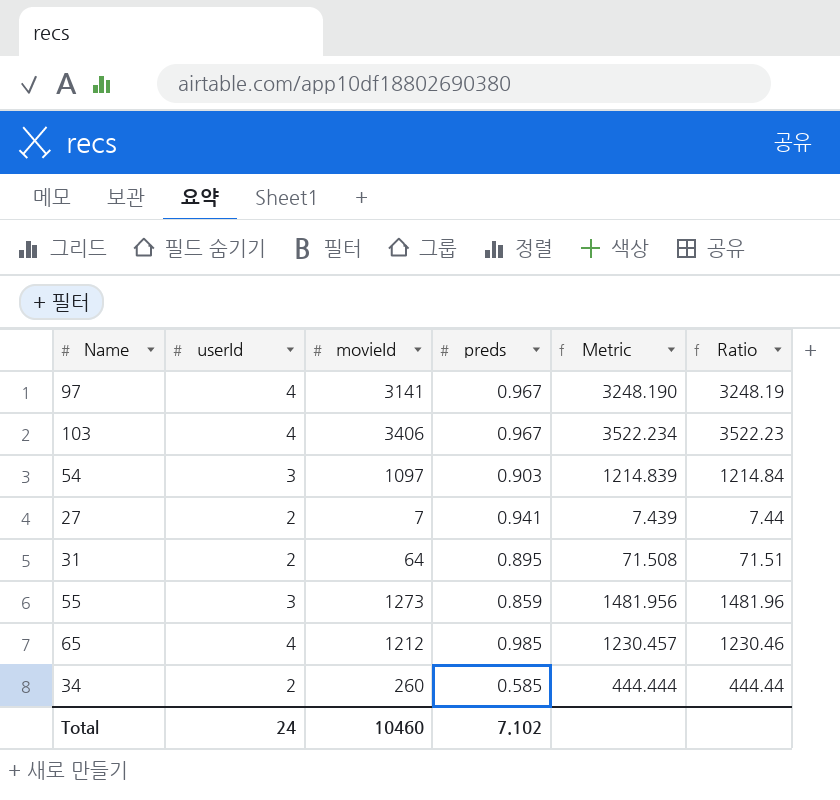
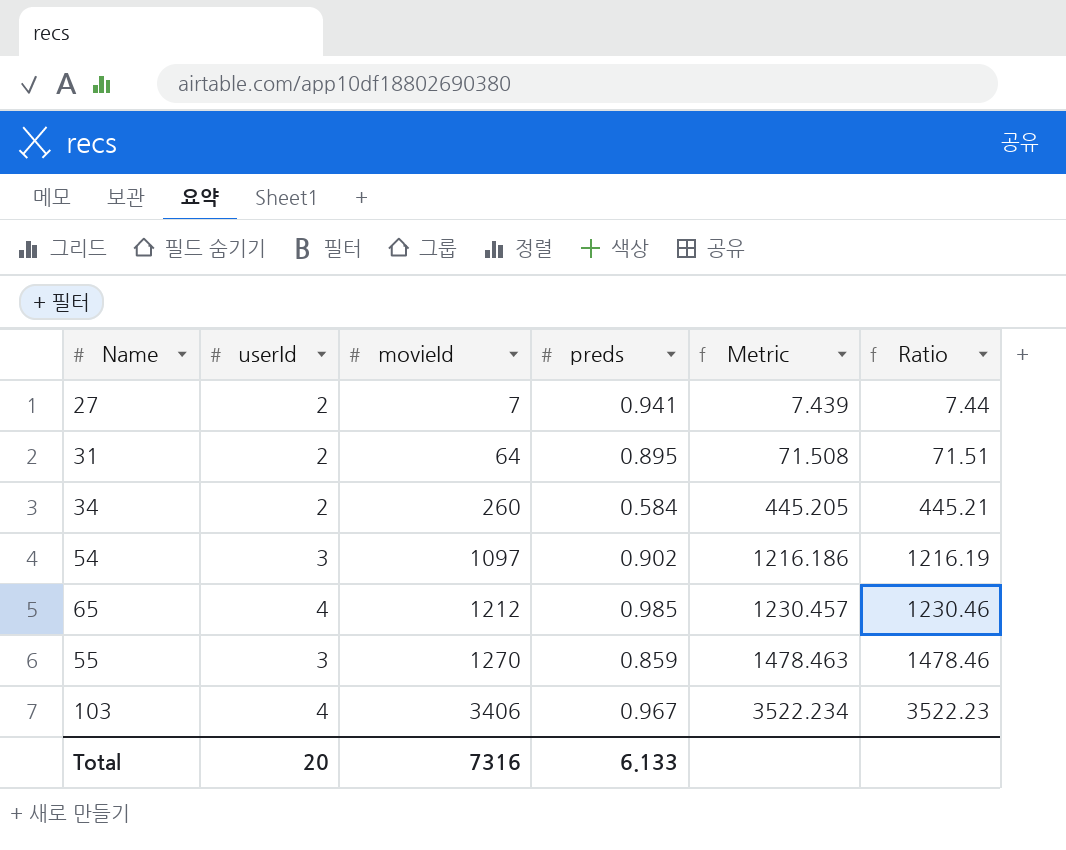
row order: none -> movieId ascending
row 97: 4 | 3141 | 0.967 | 3248.190 | 3248.19 -> none
34 | preds: 0.585 -> 0.584
34 | Metric: 444.444 -> 445.205
34 | Ratio: 444.44 -> 445.21
54 | preds: 0.903 -> 0.902
54 | Metric: 1214.839 -> 1216.186
54 | Ratio: 1214.84 -> 1216.19
55 | movieId: 1273 -> 1270
55 | Metric: 1481.956 -> 1478.463
55 | Ratio: 1481.96 -> 1478.46
Total | userId: 24 -> 20
Total | movieId: 10460 -> 7316
Total | preds: 7.102 -> 6.133

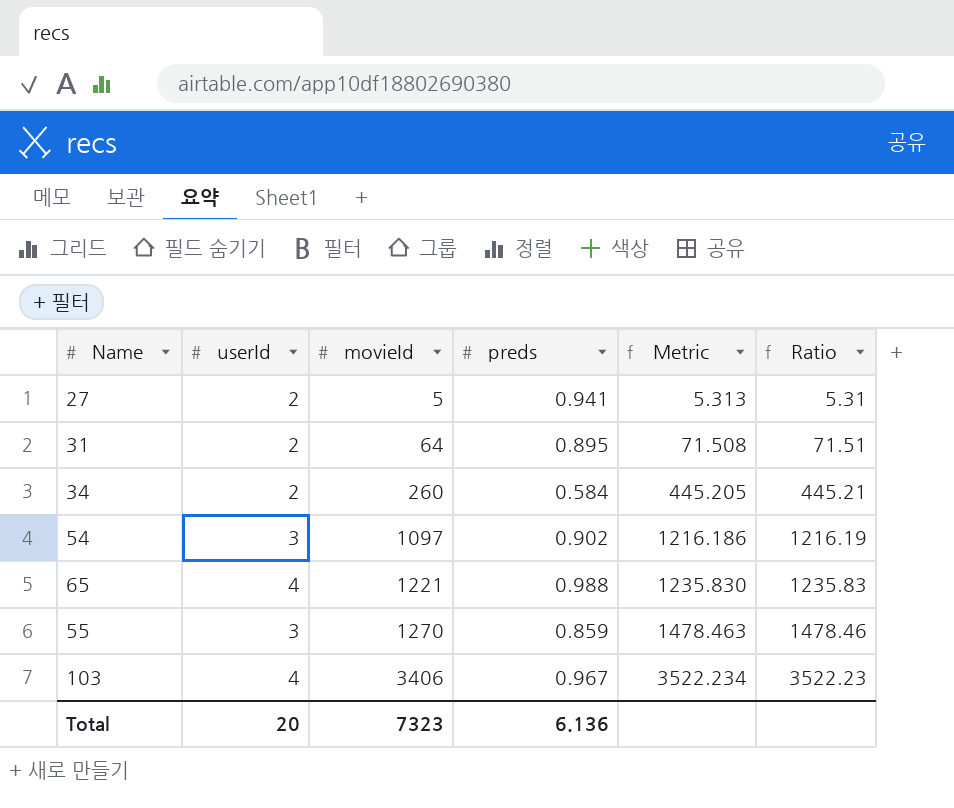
27 | movieId: 7 -> 5
27 | Metric: 7.439 -> 5.313
27 | Ratio: 7.44 -> 5.31
65 | movieId: 1212 -> 1221
65 | preds: 0.985 -> 0.988
65 | Metric: 1230.457 -> 1235.830
65 | Ratio: 1230.46 -> 1235.83
Total | movieId: 7316 -> 7323
Total | preds: 6.133 -> 6.136

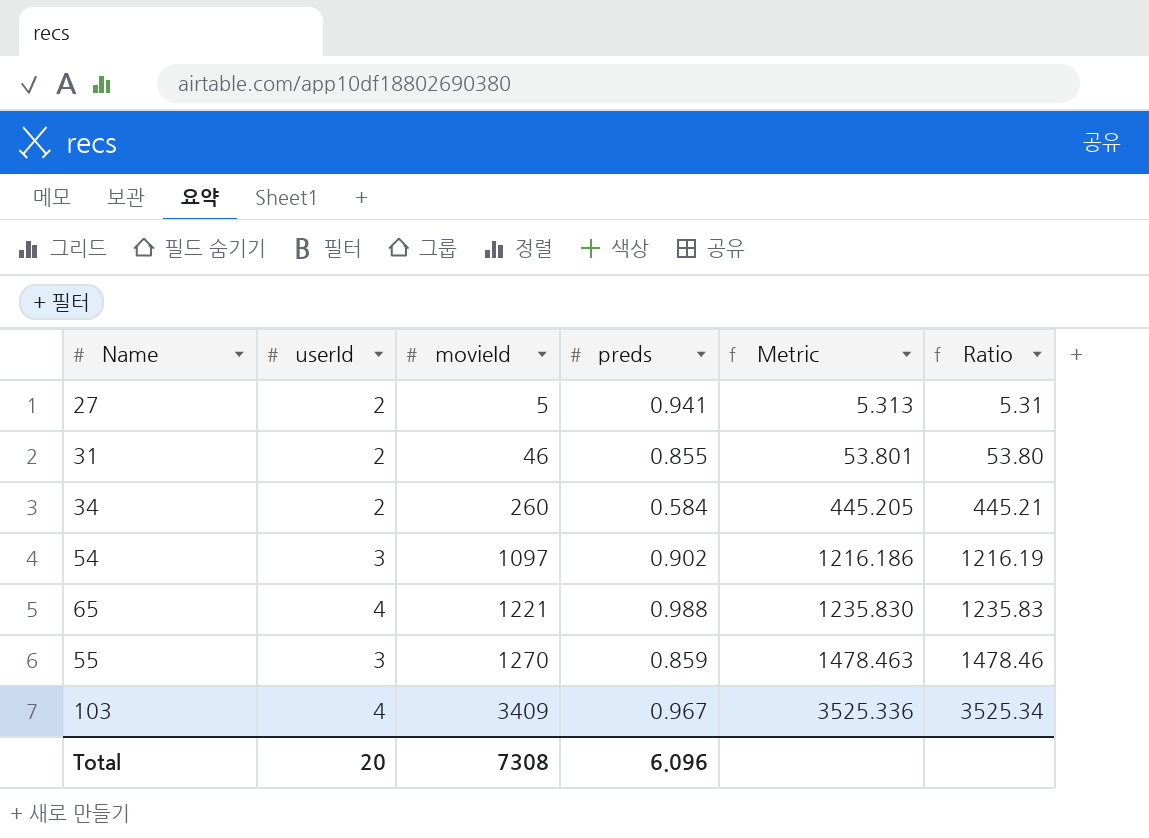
31 | movieId: 64 -> 46
31 | preds: 0.895 -> 0.855
31 | Metric: 71.508 -> 53.801
31 | Ratio: 71.51 -> 53.80
103 | movieId: 3406 -> 3409
103 | Metric: 3522.234 -> 3525.336
103 | Ratio: 3522.23 -> 3525.34
Total | movieId: 7323 -> 7308
Total | preds: 6.136 -> 6.096

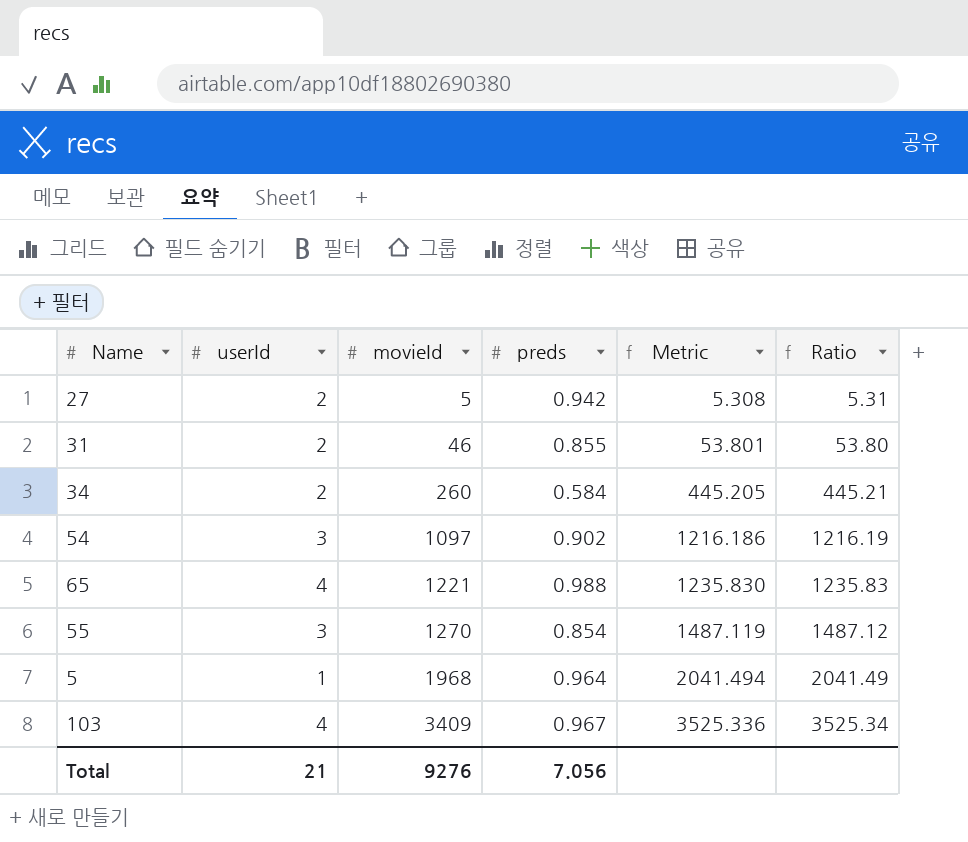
27 | preds: 0.941 -> 0.942
27 | Metric: 5.313 -> 5.308
55 | preds: 0.859 -> 0.854
55 | Metric: 1478.463 -> 1487.119
55 | Ratio: 1478.46 -> 1487.12
row 5: none -> 1 | 1968 | 0.964 | 2041.494 | 2041.49
Total | userId: 20 -> 21
Total | movieId: 7308 -> 9276
Total | preds: 6.096 -> 7.056

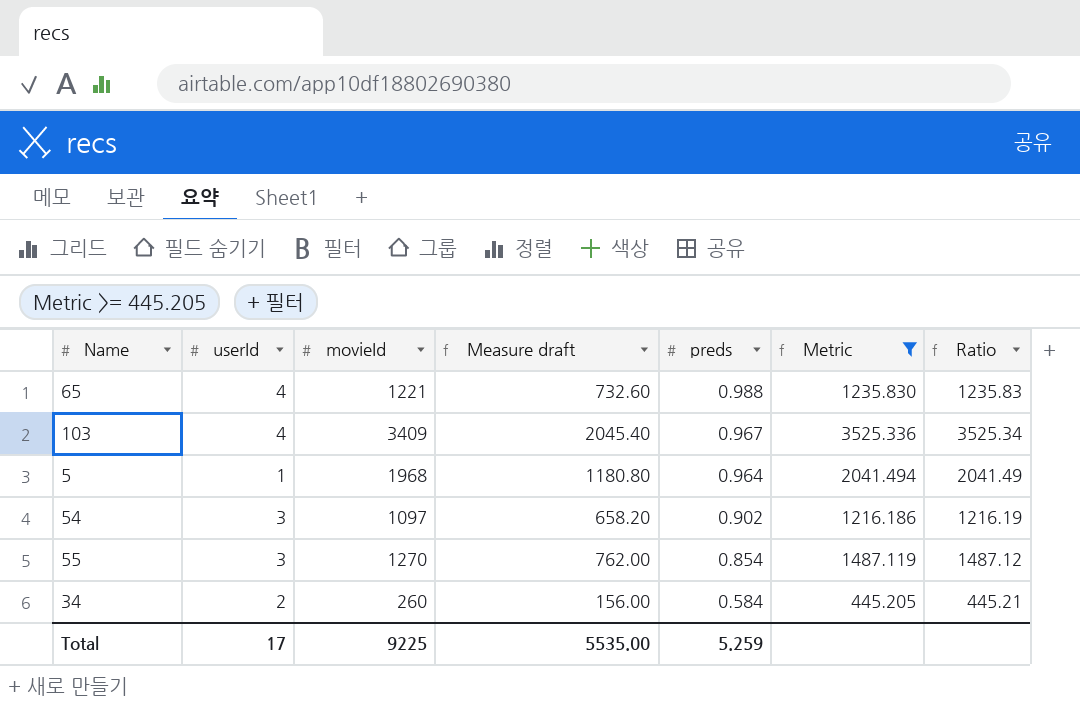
filter: none -> Metric >= 445.205
row order: movieId ascending -> preds descending
column Measure draft | formula: none -> [movieId] * 0.6
Total | userId: 21 -> 17
Total | movieId: 9276 -> 9225
Total | preds: 7.056 -> 5.259

